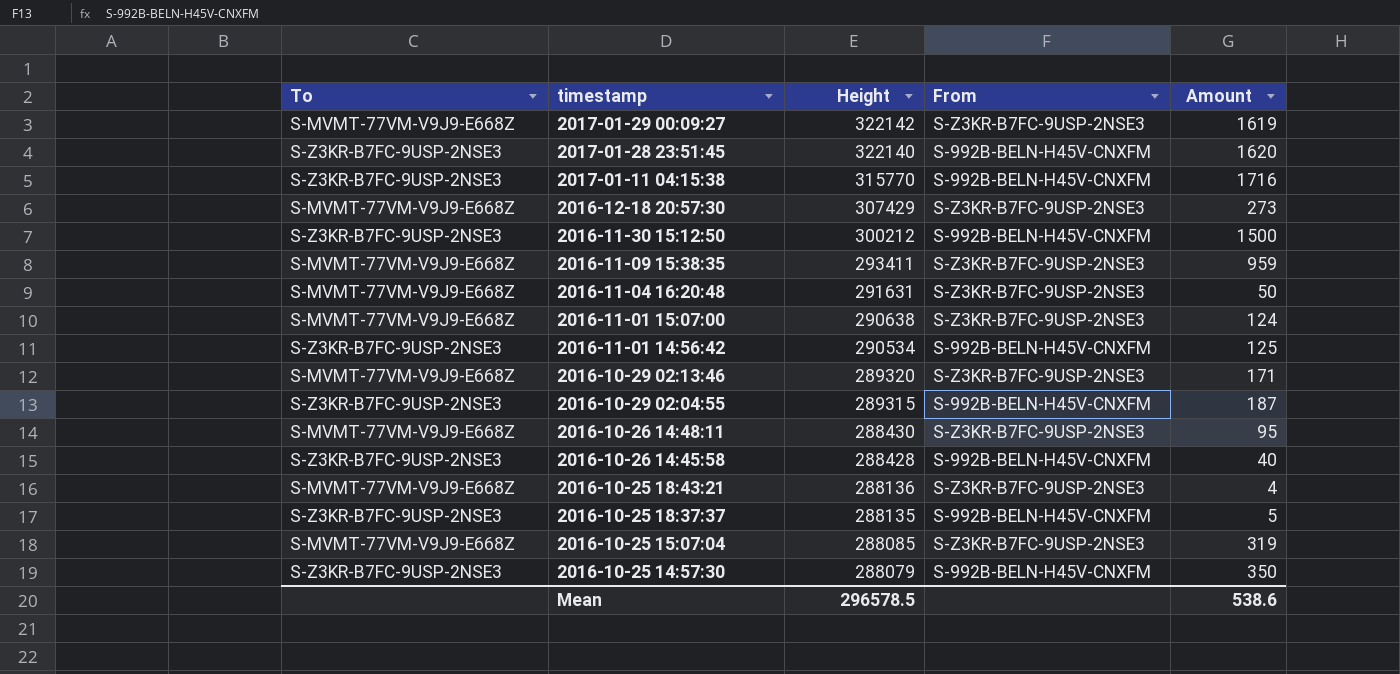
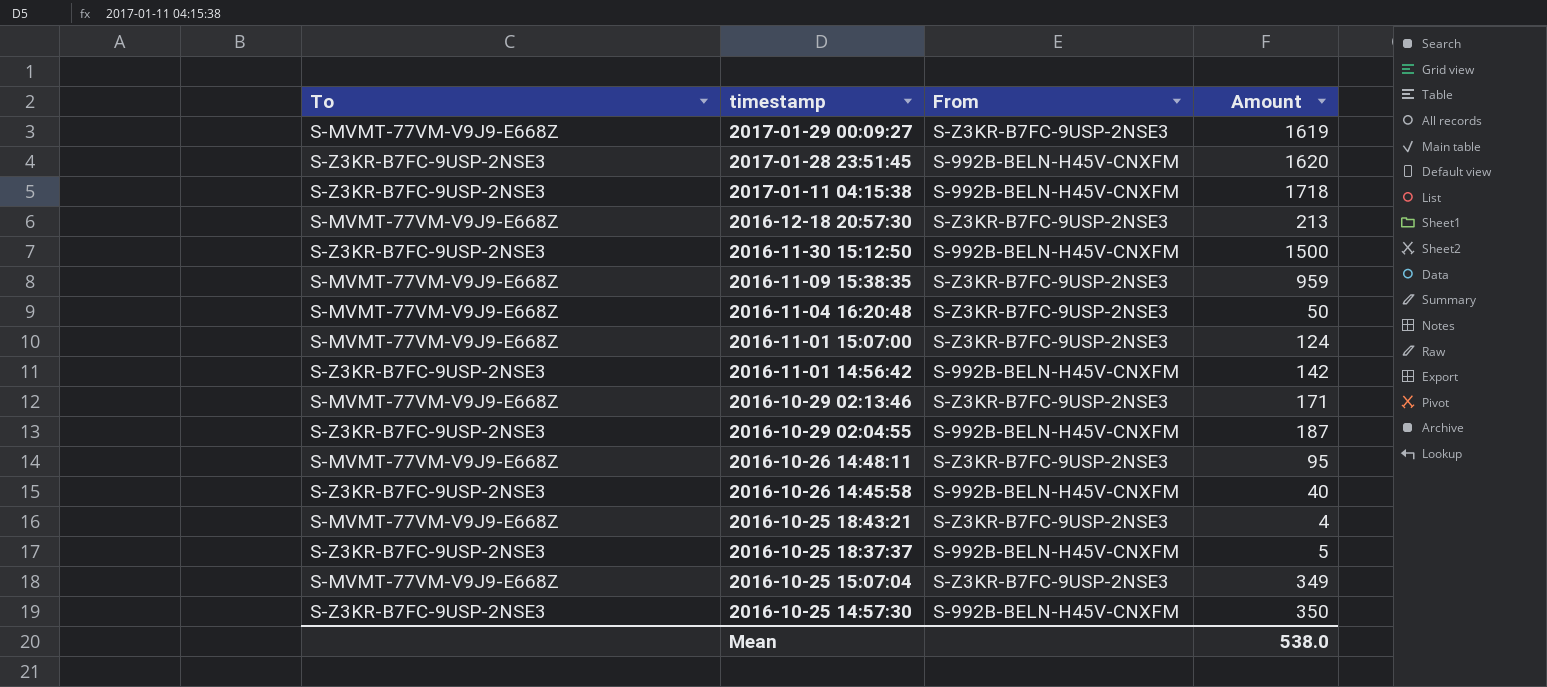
column Height | position: 3 -> none
2017-01-11 04:15:38 | Amount: 1716 -> 1718
2016-12-18 20:57:30 | Amount: 273 -> 213
2016-11-01 14:56:42 | Amount: 125 -> 142
2016-10-25 15:07:04 | Amount: 319 -> 349
Mean | Amount: 538.6 -> 538.0

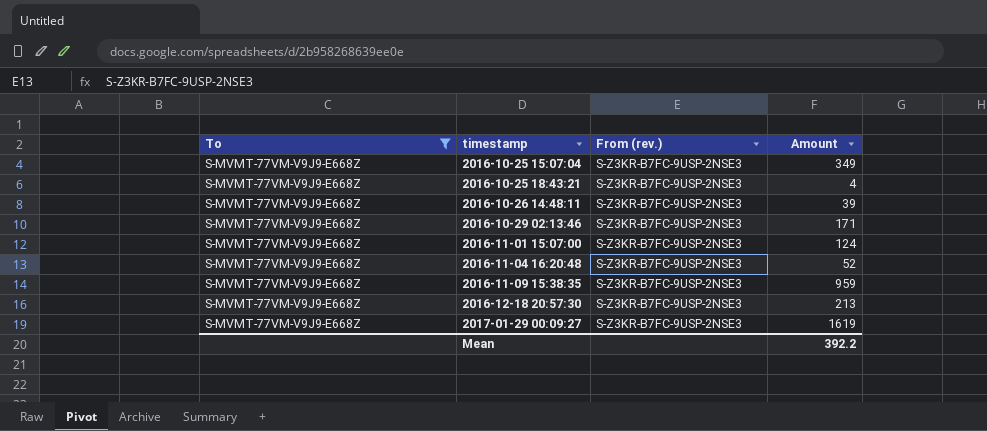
filter: none -> To = S-MVMT-77VM-V9J9-E668Z
row order: timestamp descending -> timestamp ascending
column name: From -> From (rev.)
2016-10-26 14:48:11 | Amount: 95 -> 39
2016-11-04 16:20:48 | Amount: 50 -> 52
Mean | Amount: 538.0 -> 392.2

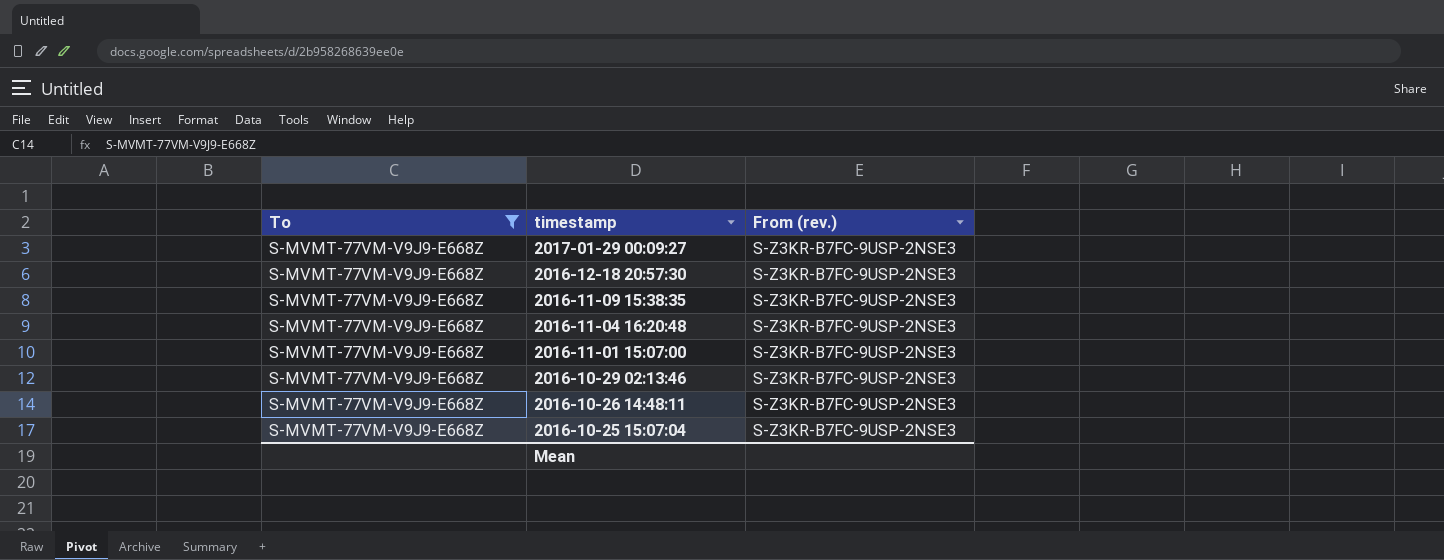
row order: timestamp ascending -> timestamp descending
column Amount | position: 4 -> none
row 2016-10-25 18:43:21: S-MVMT-77VM-V9J9-E668Z | S-Z3KR-B7FC-9USP-2NSE3 | 4 -> none

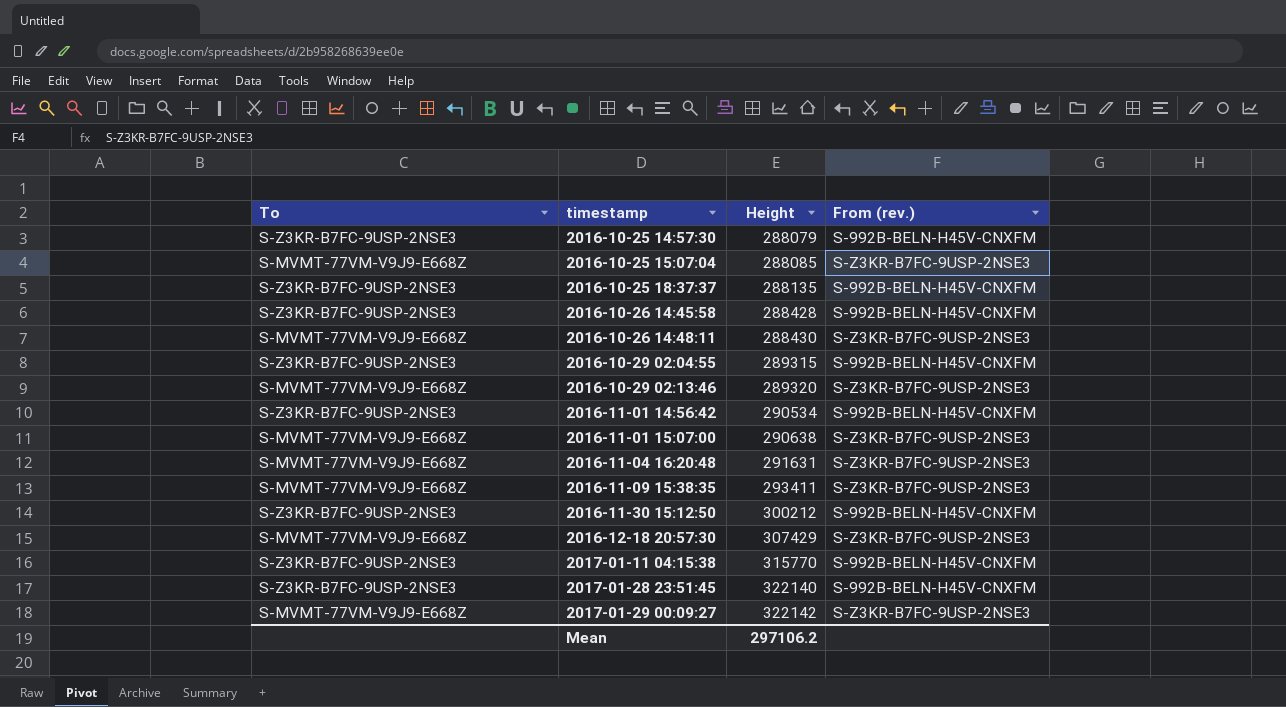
filter: To = S-MVMT-77VM-V9J9-E668Z -> none
row order: timestamp descending -> timestamp ascending
column Height | position: none -> 3

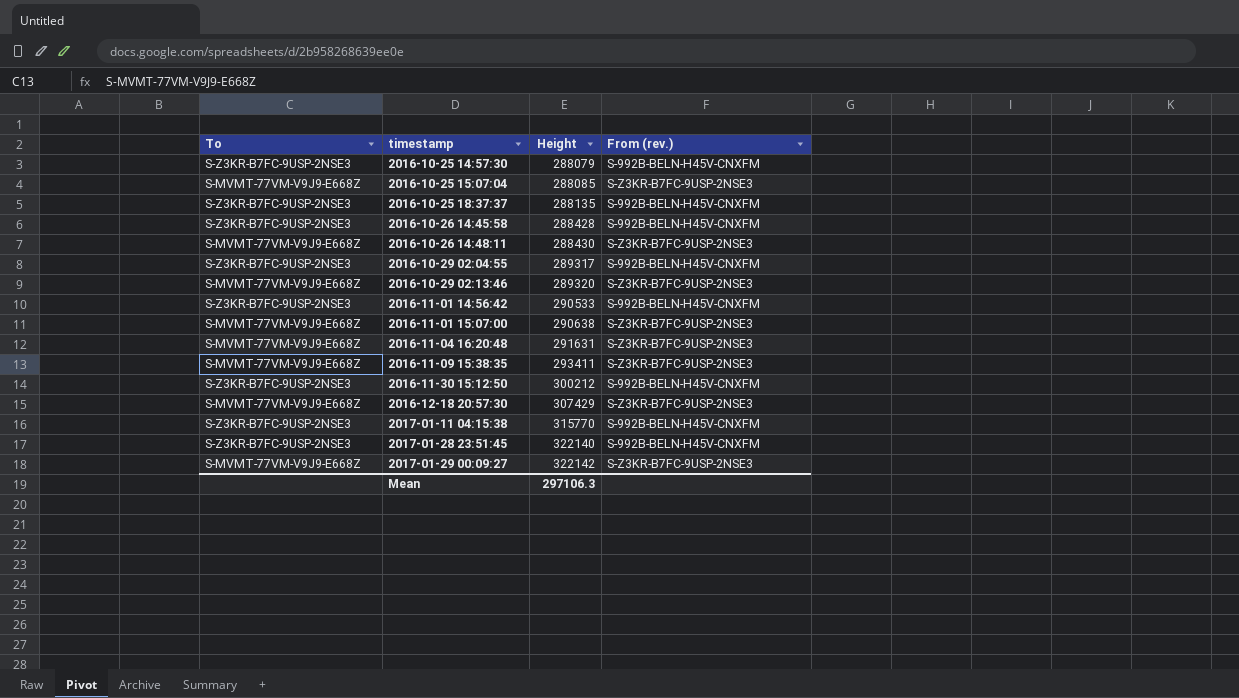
2016-10-29 02:04:55 | Height: 289315 -> 289317
2016-11-01 14:56:42 | Height: 290534 -> 290533
Mean | Height: 297106.2 -> 297106.3

